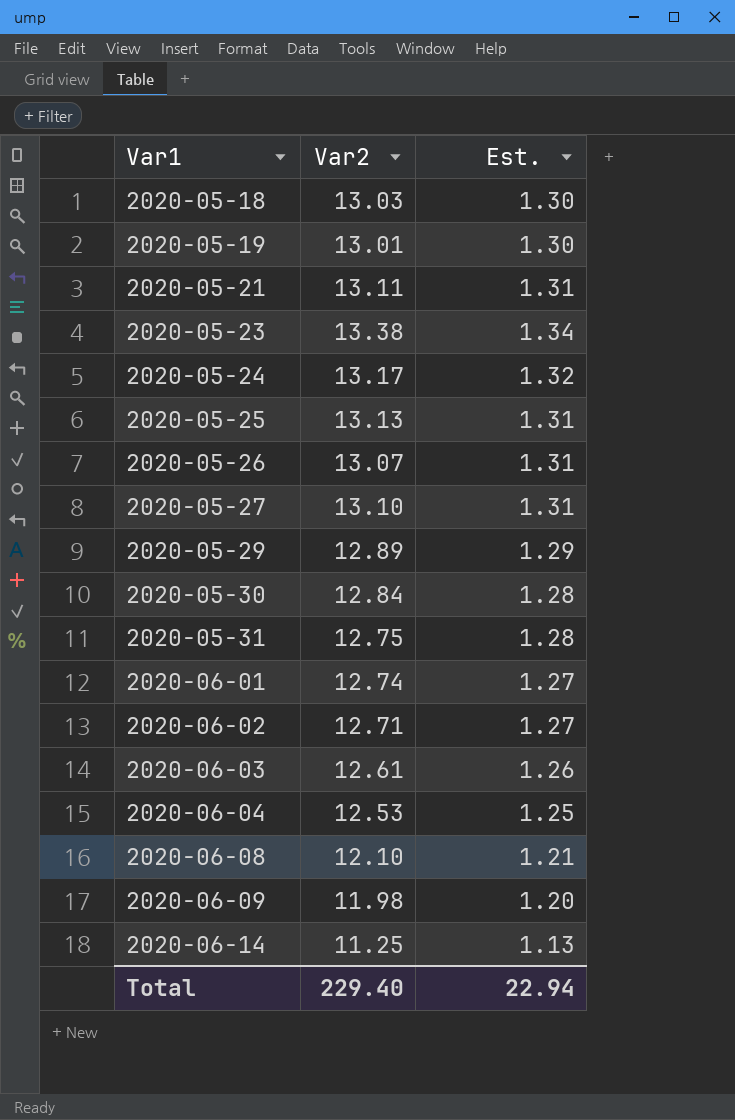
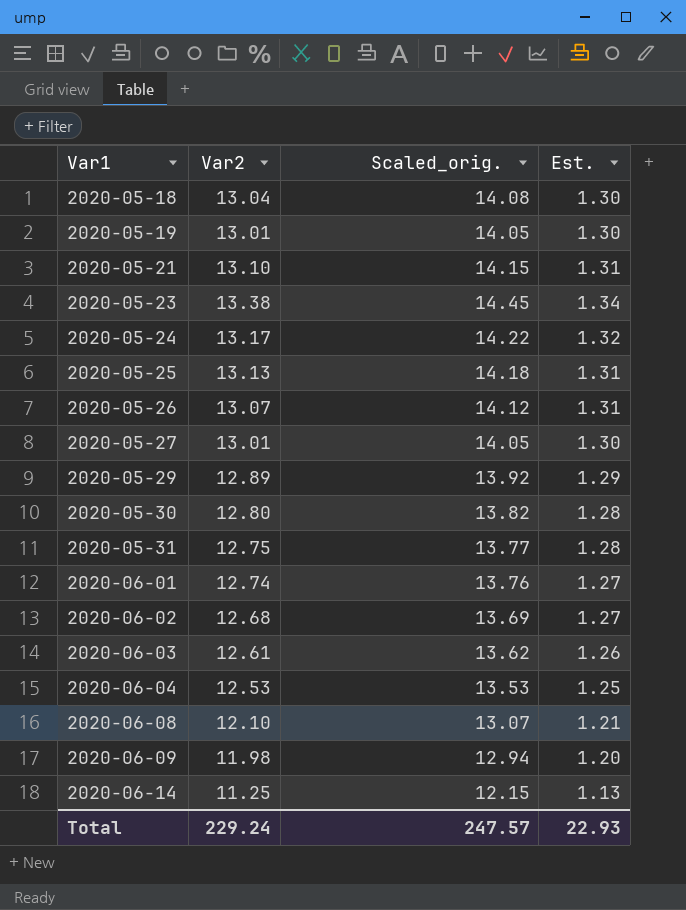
column Scaled_orig. | formula: none -> [Var2] * 1.08
2020-05-18 | Var2: 13.03 -> 13.04
2020-05-21 | Var2: 13.11 -> 13.10
2020-05-27 | Var2: 13.10 -> 13.01
2020-05-27 | Est.: 1.31 -> 1.30
2020-05-30 | Var2: 12.84 -> 12.80
2020-06-02 | Var2: 12.71 -> 12.68
Total | Var2: 229.40 -> 229.24
Total | Est.: 22.94 -> 22.93

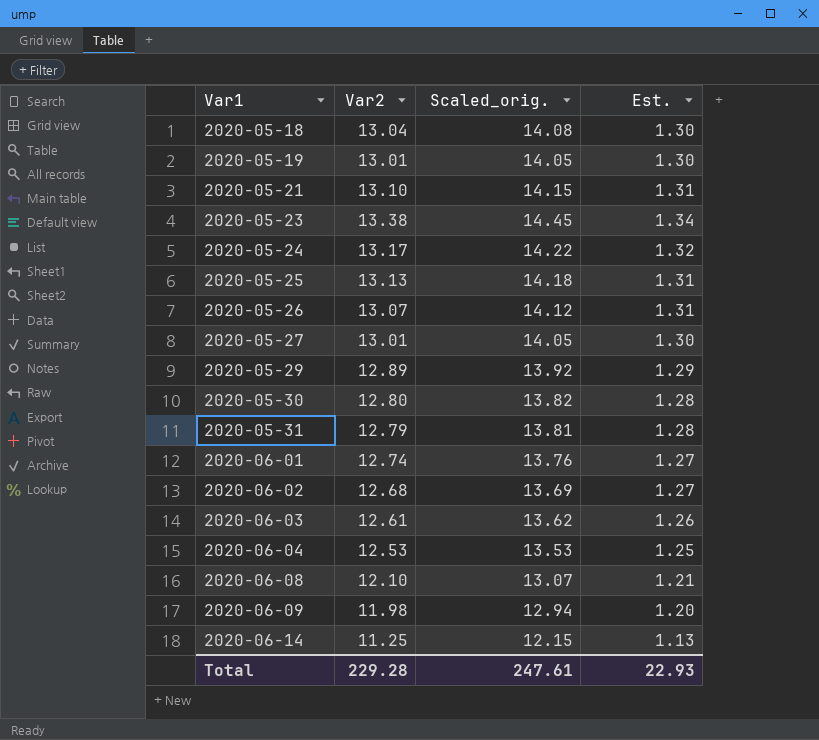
2020-05-31 | Var2: 12.75 -> 12.79
2020-05-31 | Scaled_orig.: 13.77 -> 13.81
Total | Var2: 229.24 -> 229.28
Total | Scaled_orig.: 247.57 -> 247.61

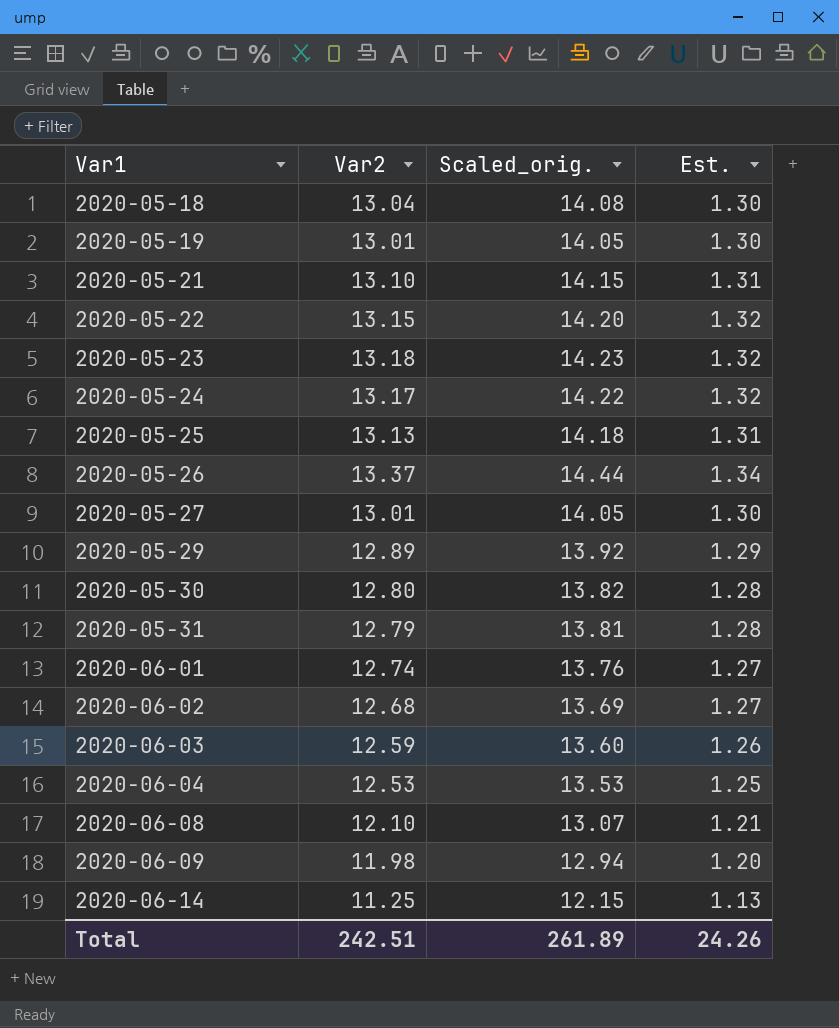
row 2020-05-22: none -> 13.15 | 14.20 | 1.32
2020-05-23 | Var2: 13.38 -> 13.18
2020-05-23 | Scaled_orig.: 14.45 -> 14.23
2020-05-23 | Est.: 1.34 -> 1.32
2020-05-26 | Var2: 13.07 -> 13.37
2020-05-26 | Scaled_orig.: 14.12 -> 14.44
2020-05-26 | Est.: 1.31 -> 1.34
2020-06-03 | Var2: 12.61 -> 12.59
2020-06-03 | Scaled_orig.: 13.62 -> 13.60
Total | Var2: 229.28 -> 242.51
Total | Scaled_orig.: 247.61 -> 261.89
Total | Est.: 22.93 -> 24.26

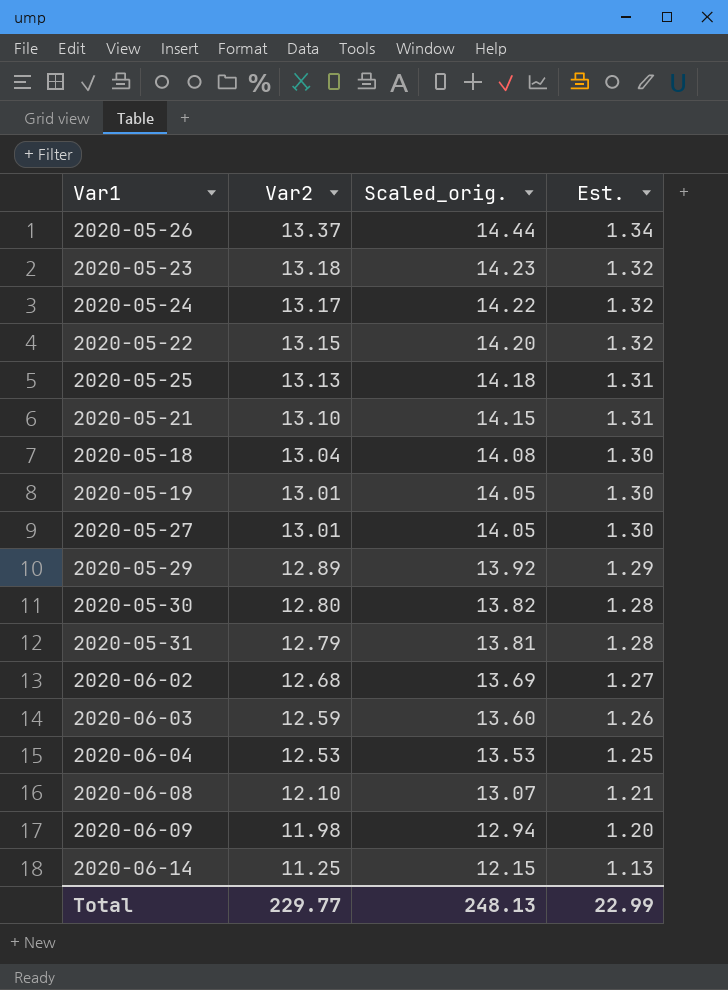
row order: Var1 ascending -> Var2 descending
row 2020-06-01: 12.74 | 13.76 | 1.27 -> none
Total | Var2: 242.51 -> 229.77
Total | Scaled_orig.: 261.89 -> 248.13
Total | Est.: 24.26 -> 22.99

